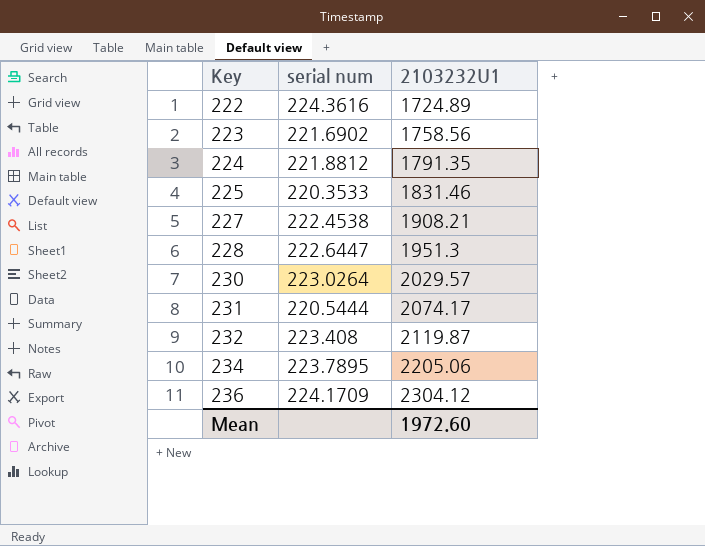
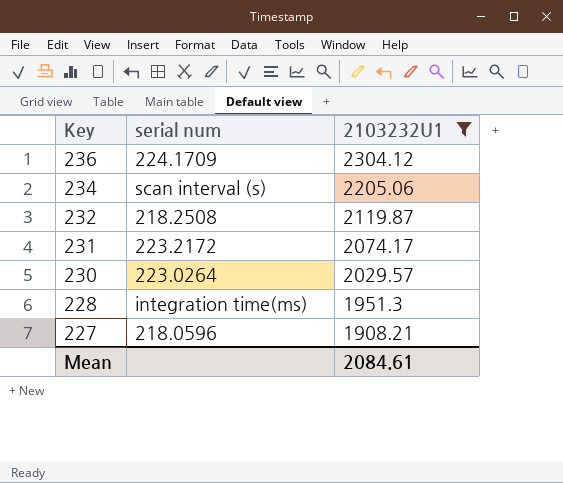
filter: none -> 2103232U1 >= 1908.21
row order: Key ascending -> Key descending
234 | serial num: 223.7895 -> scan interval (s)
232 | serial num: 223.408 -> 218.2508
231 | serial num: 220.5444 -> 223.2172
228 | serial num: 222.6447 -> integration time(ms)
227 | serial num: 222.4538 -> 218.0596
Mean | 2103232U1: 1972.60 -> 2084.61

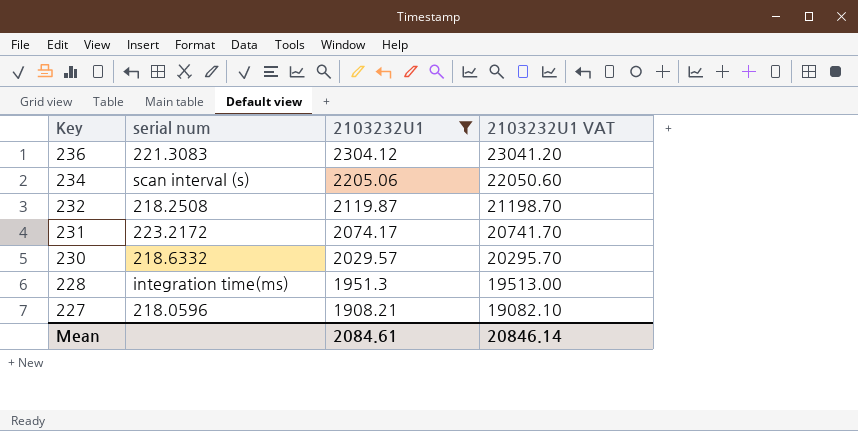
column 2103232U1 VAT | formula: none -> [2103232U1] * 10
236 | serial num: 224.1709 -> 221.3083
230 | serial num: 223.0264 -> 218.6332

